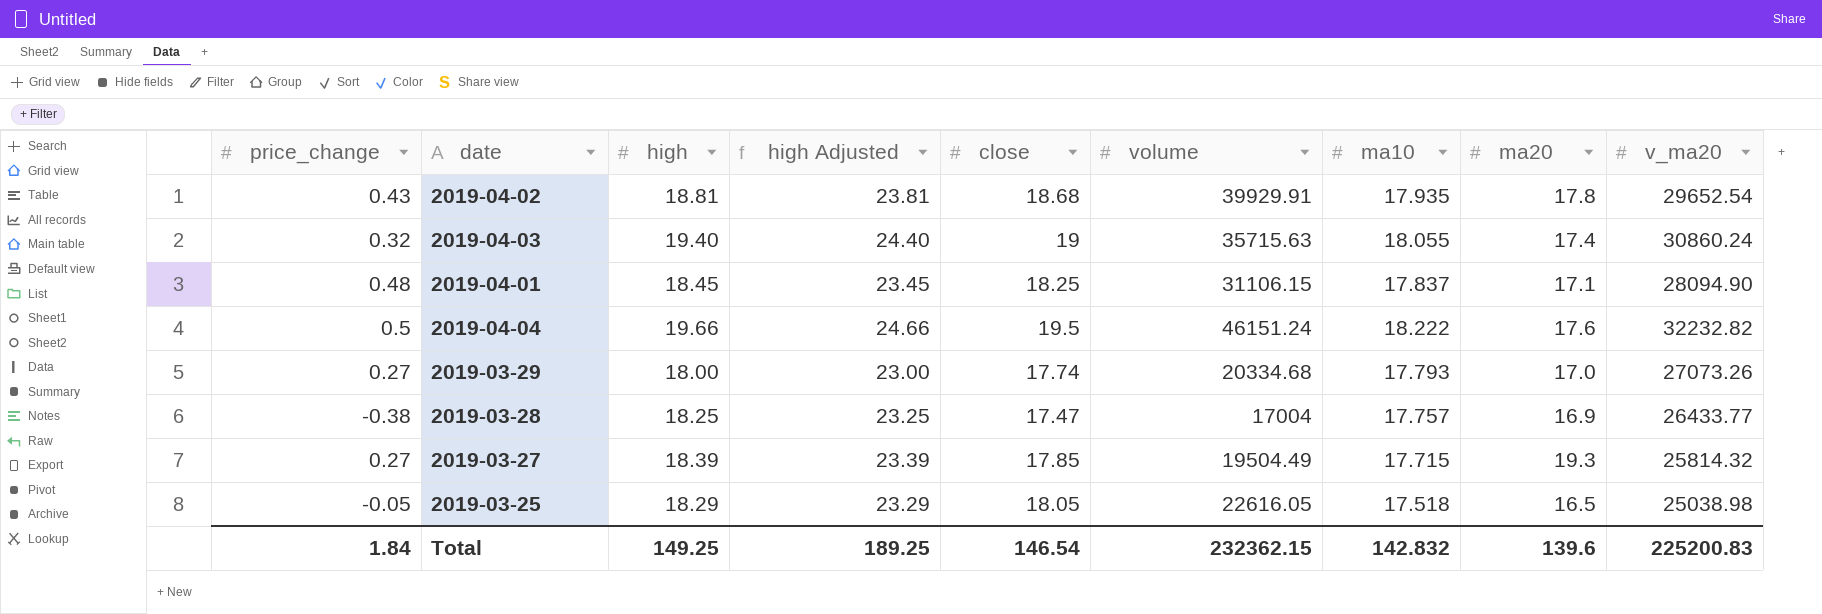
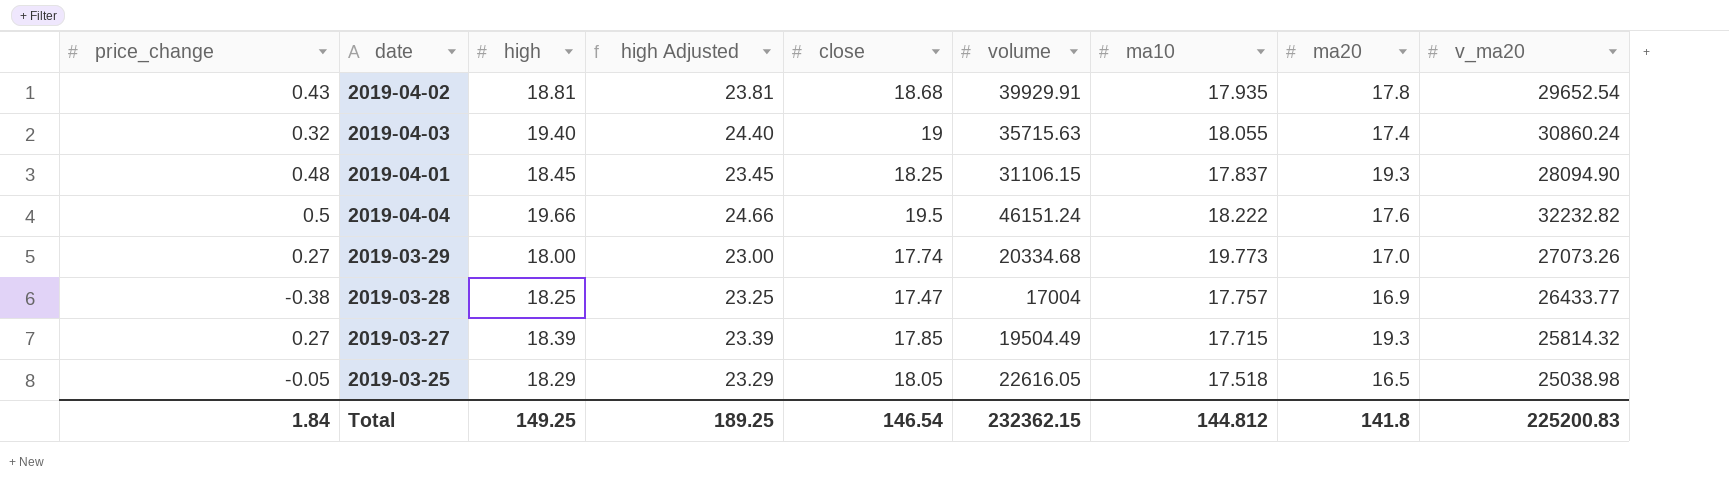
2019-04-01 | ma20: 17.1 -> 19.3
2019-03-29 | ma10: 17.793 -> 19.773
Total | ma10: 142.832 -> 144.812
Total | ma20: 139.6 -> 141.8

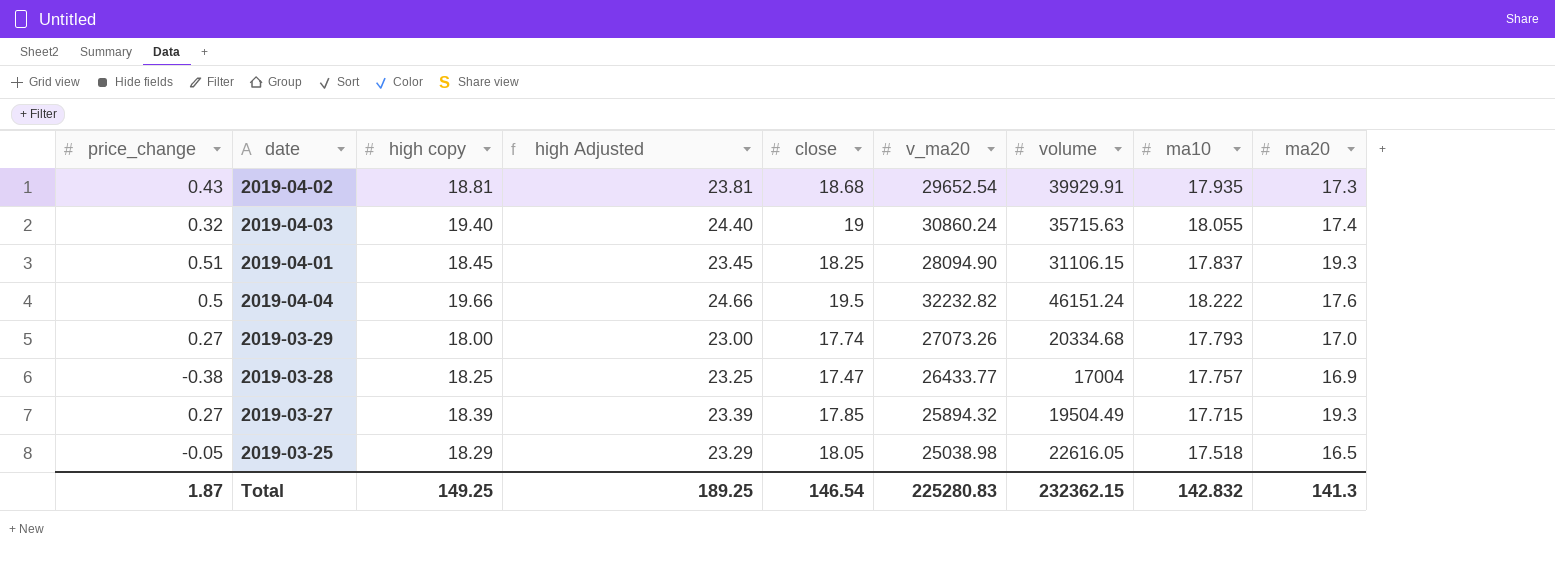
column name: high -> high copy
column v_ma20 | position: 9 -> 6
2019-04-02 | ma20: 17.8 -> 17.3
2019-04-01 | price_change: 0.48 -> 0.51
2019-03-29 | ma10: 19.773 -> 17.793
2019-03-27 | v_ma20: 25814.32 -> 25894.32
Total | price_change: 1.84 -> 1.87
Total | v_ma20: 225200.83 -> 225280.83
Total | ma10: 144.812 -> 142.832
Total | ma20: 141.8 -> 141.3

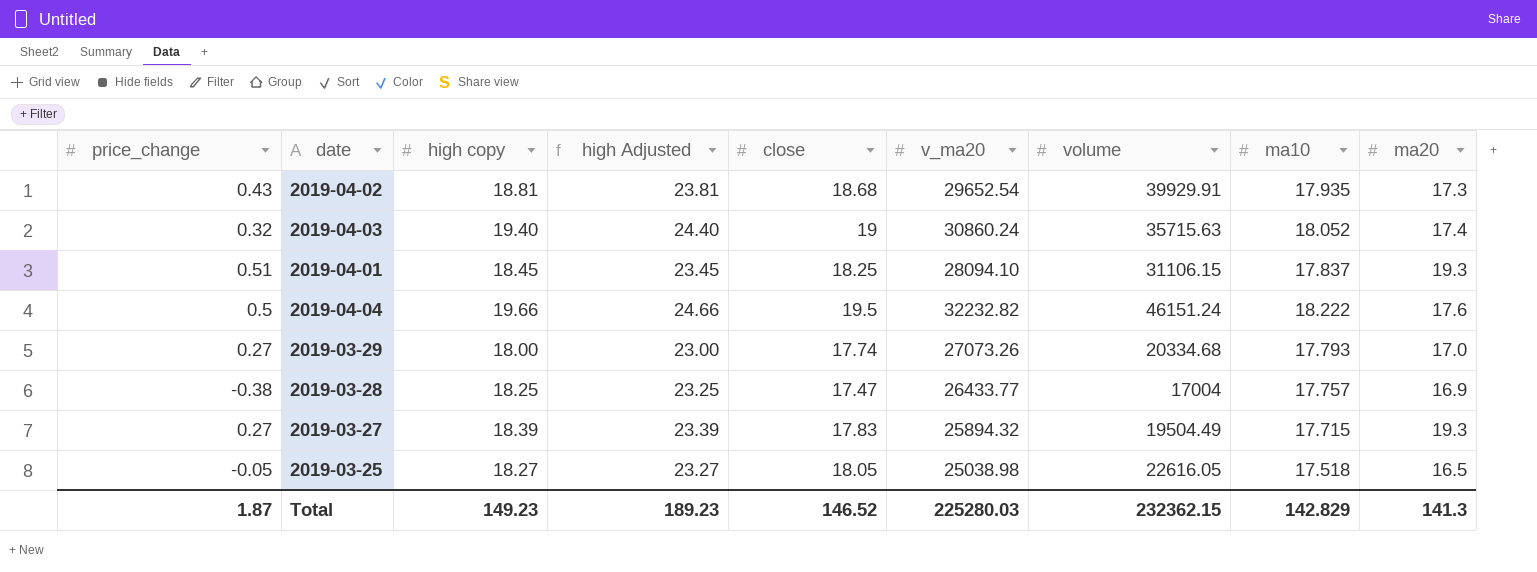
2019-04-03 | ma10: 18.055 -> 18.052
2019-04-01 | v_ma20: 28094.90 -> 28094.10
2019-03-27 | close: 17.85 -> 17.83
2019-03-25 | high copy: 18.29 -> 18.27
2019-03-25 | high Adjusted: 23.29 -> 23.27
Total | high copy: 149.25 -> 149.23
Total | high Adjusted: 189.25 -> 189.23
Total | close: 146.54 -> 146.52
Total | v_ma20: 225280.83 -> 225280.03
Total | ma10: 142.832 -> 142.829

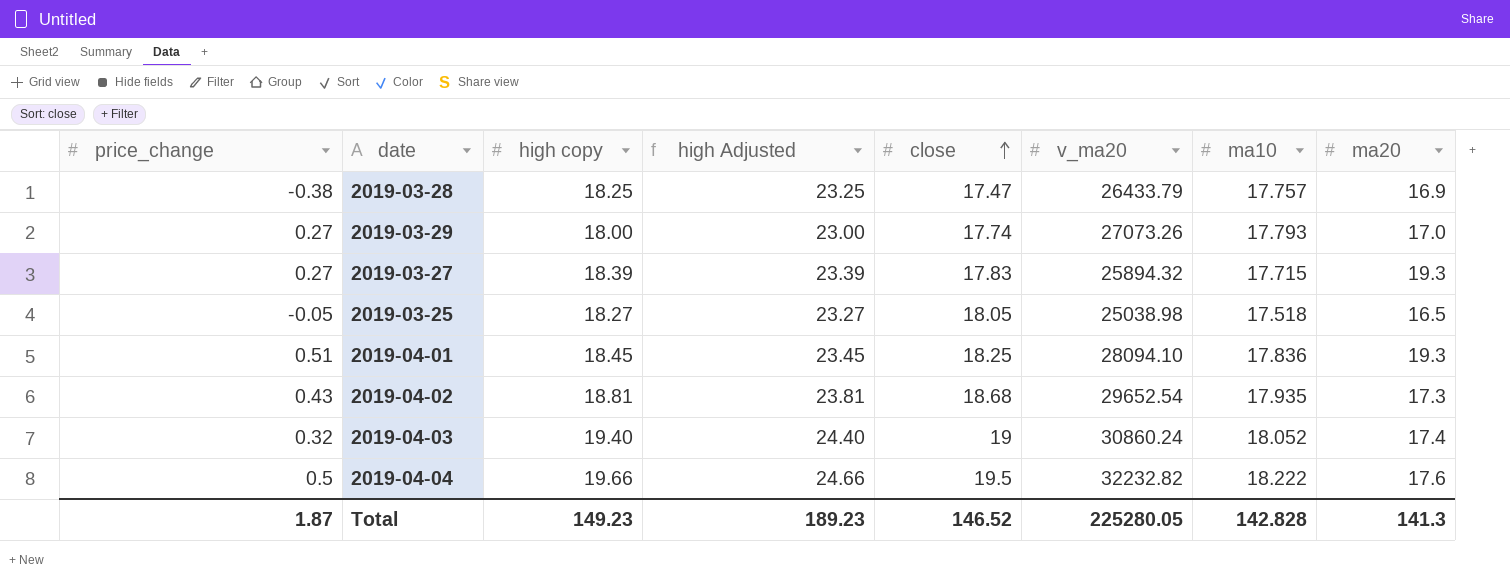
row order: none -> close ascending
column volume | position: 7 -> none
2019-03-28 | v_ma20: 26433.77 -> 26433.79
2019-04-01 | ma10: 17.837 -> 17.836
Total | v_ma20: 225280.03 -> 225280.05
Total | ma10: 142.829 -> 142.828

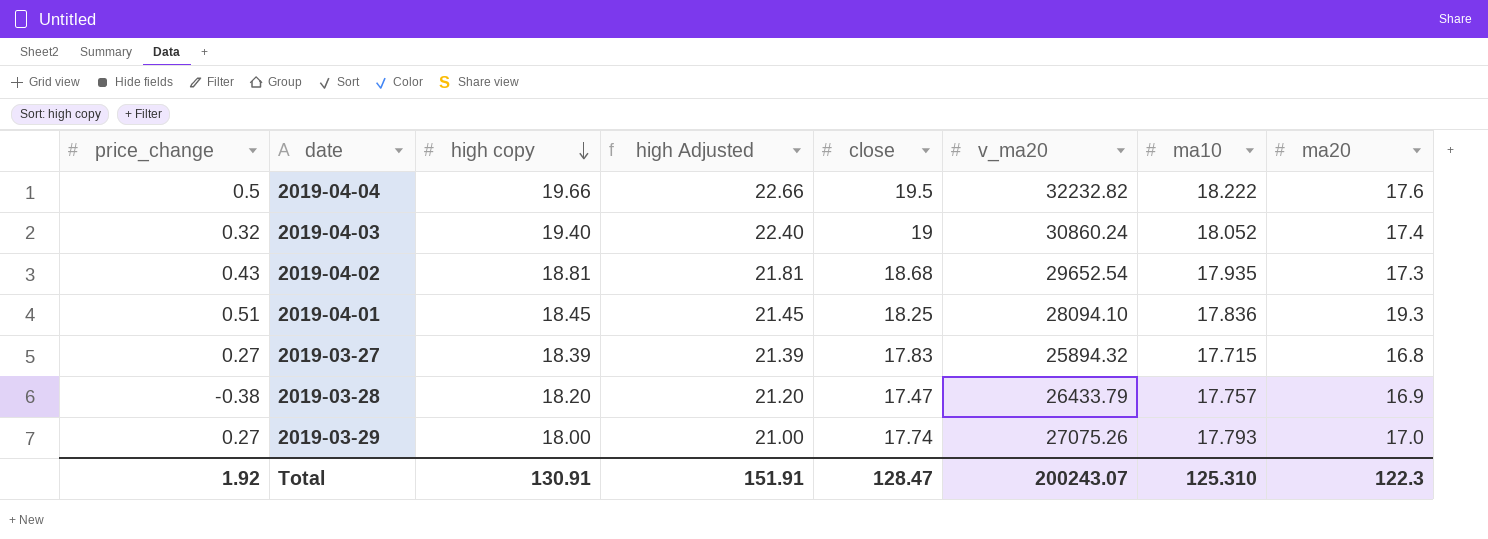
row order: close ascending -> high copy descending
column high Adjusted | formula: [high copy] + 5 -> [high copy] + 3
row 2019-03-25: -0.05 | 18.27 | 23.27 | 18.05 | 25038.98 | 17.518 | 16.5 -> none
2019-03-27 | ma20: 19.3 -> 16.8
2019-03-28 | high copy: 18.25 -> 18.20
2019-03-29 | v_ma20: 27073.26 -> 27075.26
Total | price_change: 1.87 -> 1.92
Total | high copy: 149.23 -> 130.91
Total | high Adjusted: 189.23 -> 151.91
Total | close: 146.52 -> 128.47
Total | v_ma20: 225280.05 -> 200243.07
Total | ma10: 142.828 -> 125.310
Total | ma20: 141.3 -> 122.3

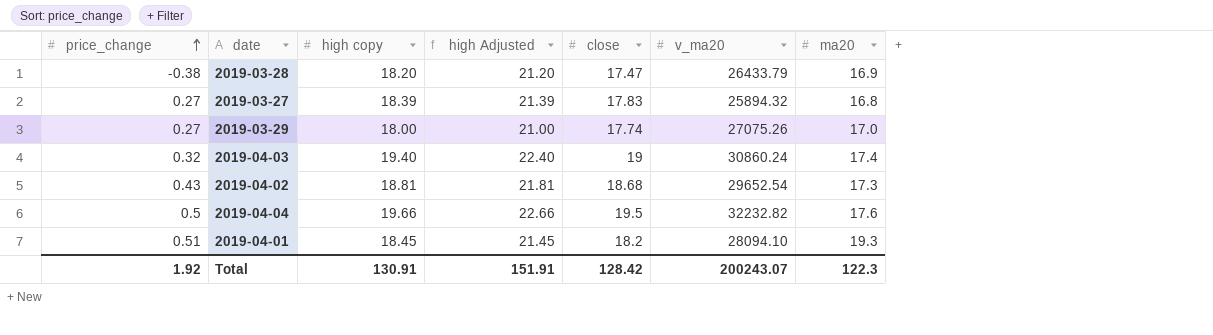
row order: high copy descending -> price_change ascending
column ma10 | position: 7 -> none
2019-04-01 | close: 18.25 -> 18.2
Total | close: 128.47 -> 128.42

